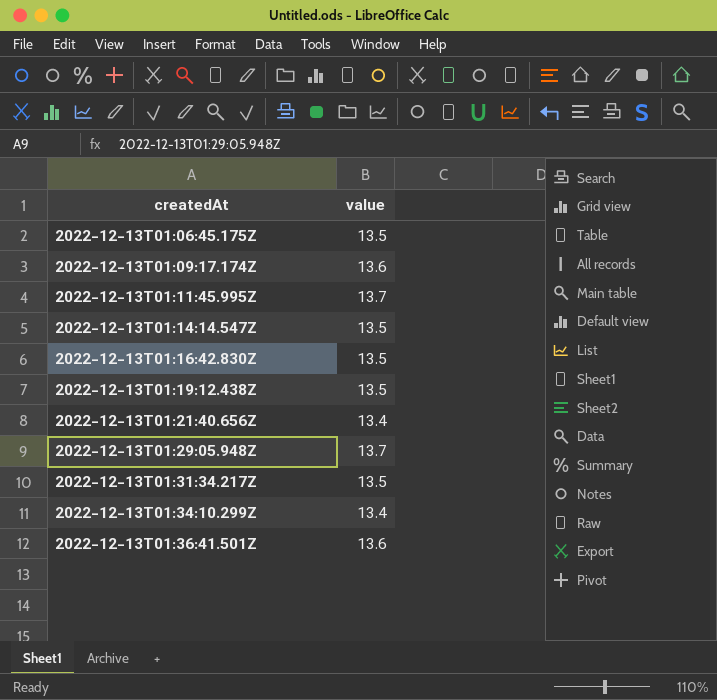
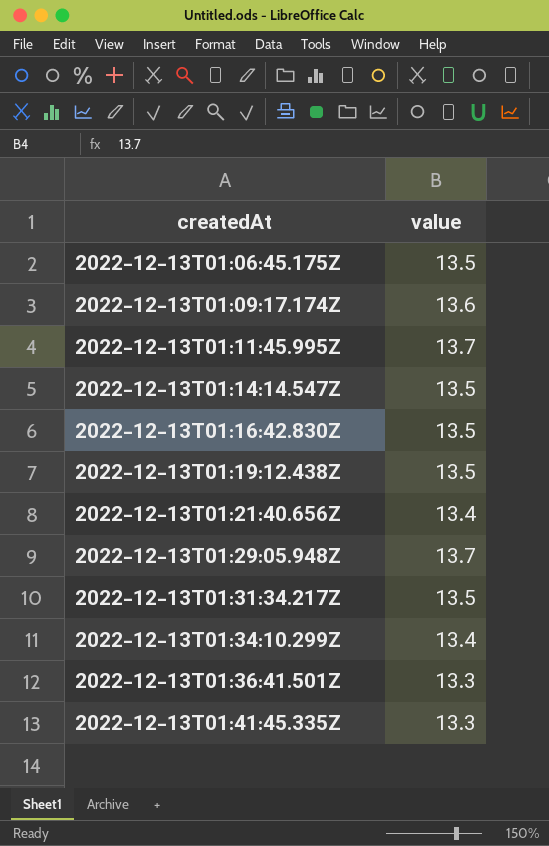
2022-12-13T01:36:41.501Z | value: 13.6 -> 13.3
row 2022-12-13T01:41:45.335Z: none -> 13.3

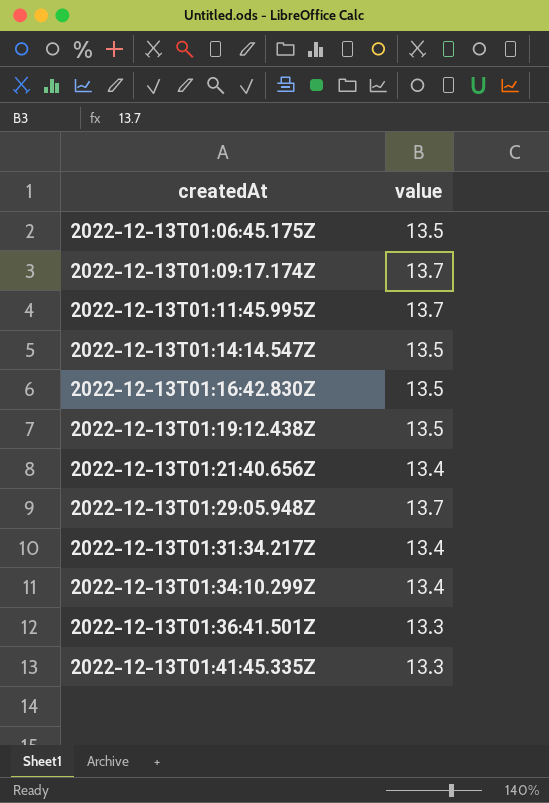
2022-12-13T01:09:17.174Z | value: 13.6 -> 13.7
2022-12-13T01:31:34.217Z | value: 13.5 -> 13.4

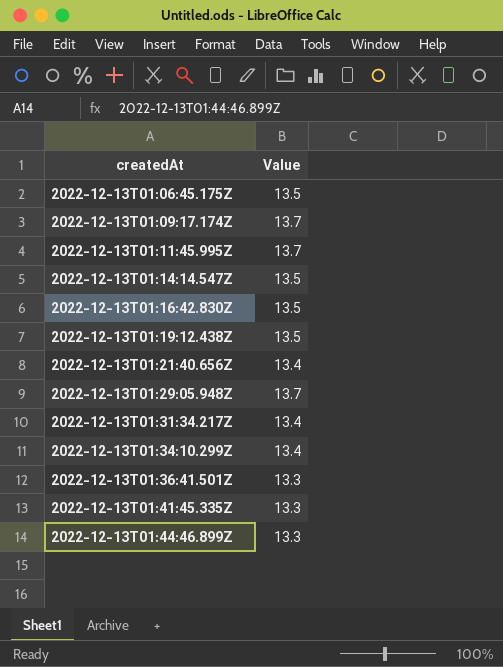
column name: value -> Value
row 2022-12-13T01:44:46.899Z: none -> 13.3

